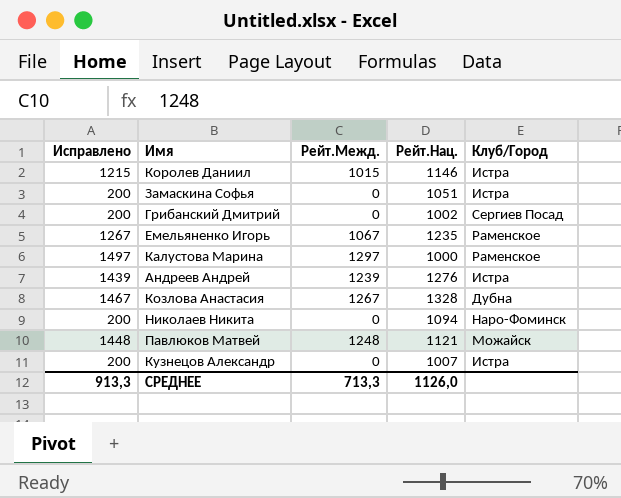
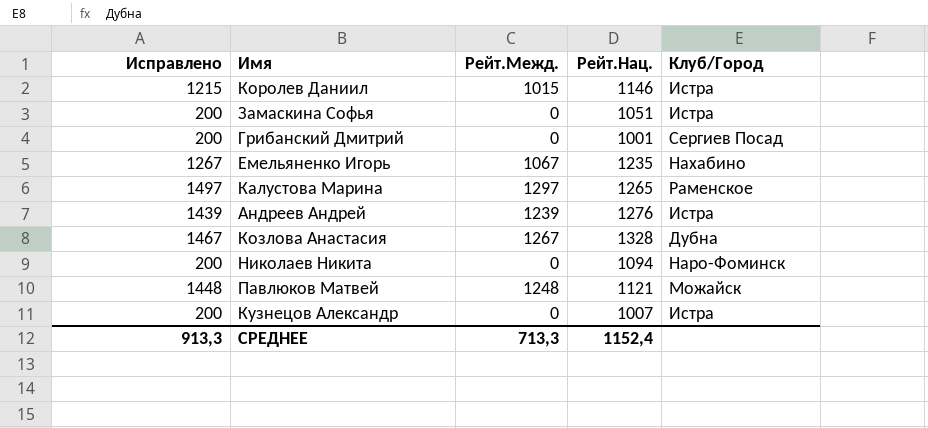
Грибанский Дмитрий | Рейт.Нац.: 1002 -> 1001
Емельяненко Игорь | Клуб/Город: Раменское -> Нахабино
Калустова Марина | Рейт.Нац.: 1000 -> 1265
СРЕДНЕЕ | Рейт.Нац.: 1126,0 -> 1152,4

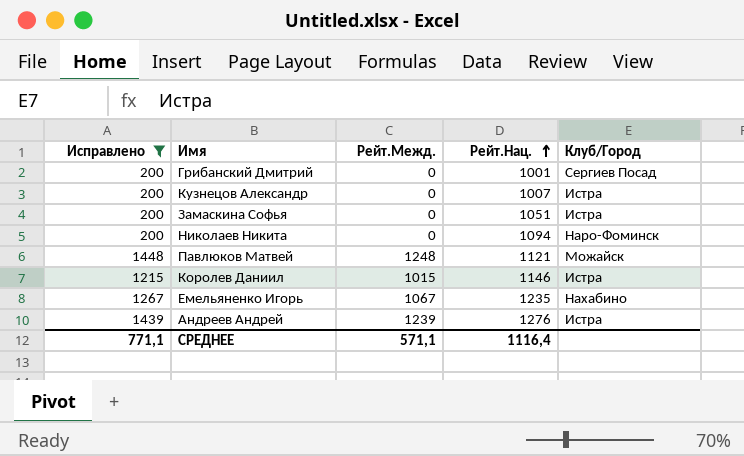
filter: none -> Исправлено <= 1448
row order: none -> Рейт.Нац. ascending
СРЕДНЕЕ | Исправлено: 913,3 -> 771,1
СРЕДНЕЕ | Рейт.Межд.: 713,3 -> 571,1
СРЕДНЕЕ | Рейт.Нац.: 1152,4 -> 1116,4

